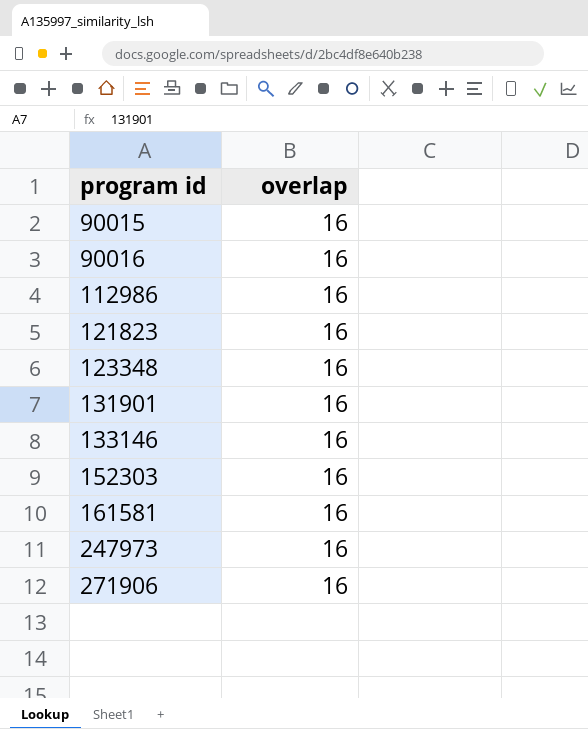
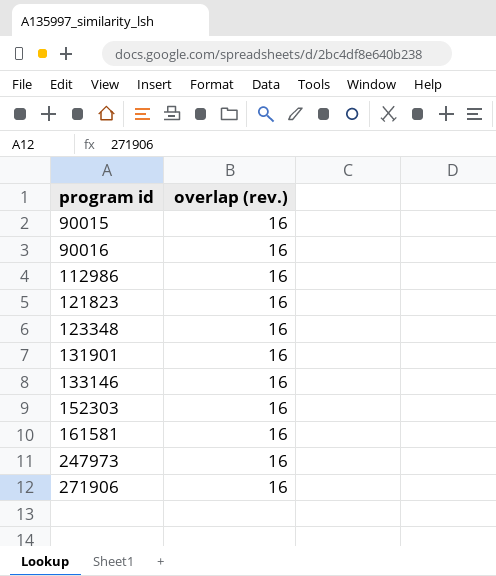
column name: overlap -> overlap (rev.)

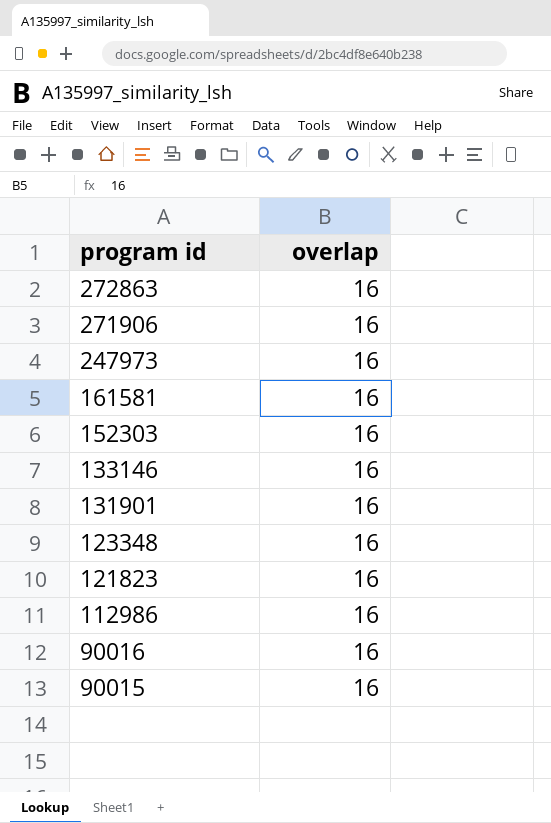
row order: program id ascending -> program id descending
column name: overlap (rev.) -> overlap
row 272863: none -> 16

